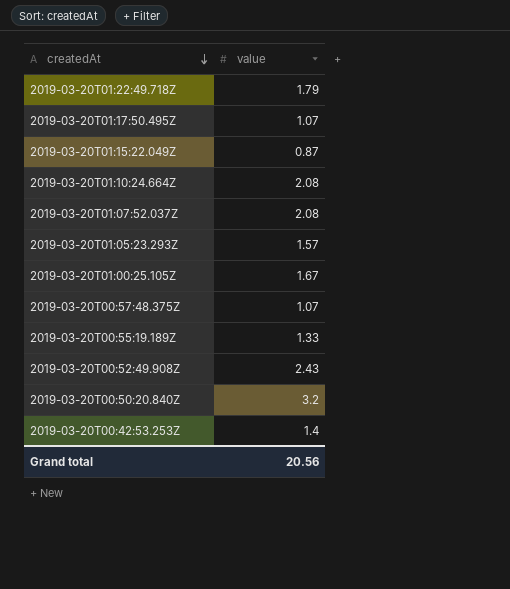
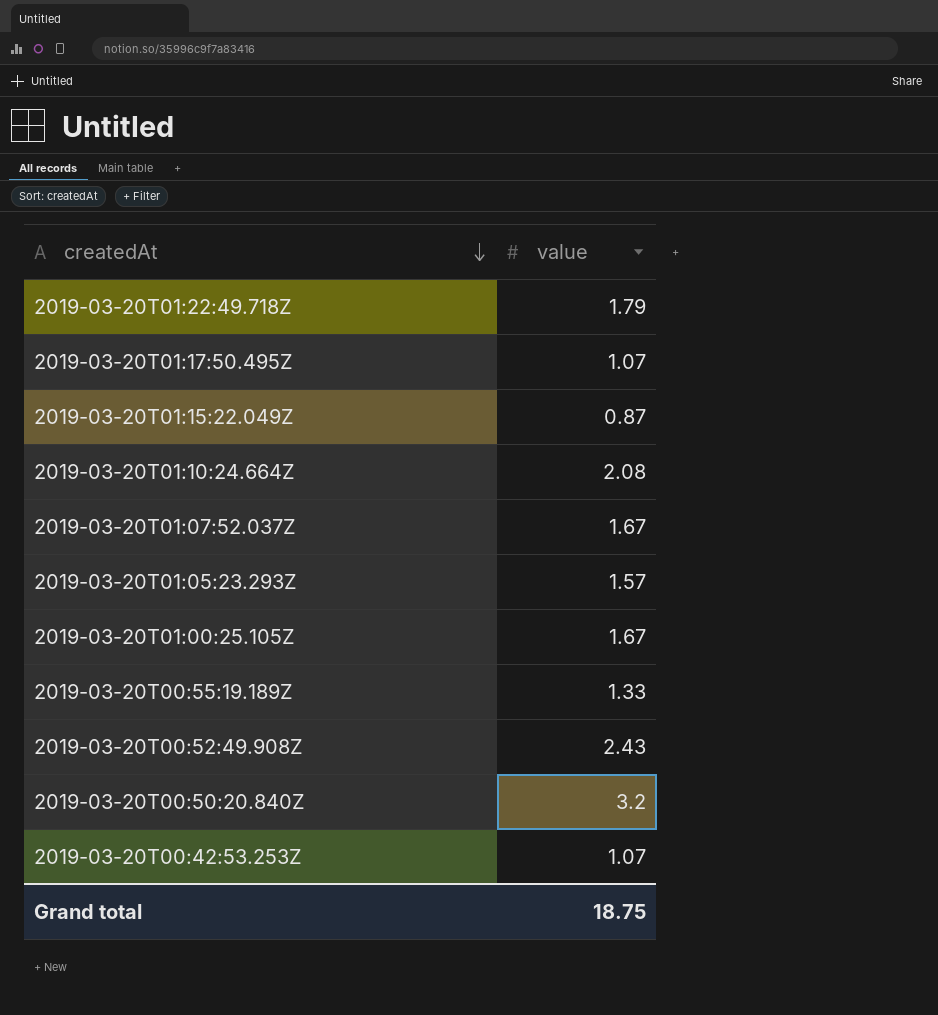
row 2019-03-20T00:57:48.375Z: 1.07 -> none
2019-03-20T01:07:52.037Z | value: 2.08 -> 1.67
2019-03-20T00:42:53.253Z | value: 1.4 -> 1.07
Grand total | value: 20.56 -> 18.75

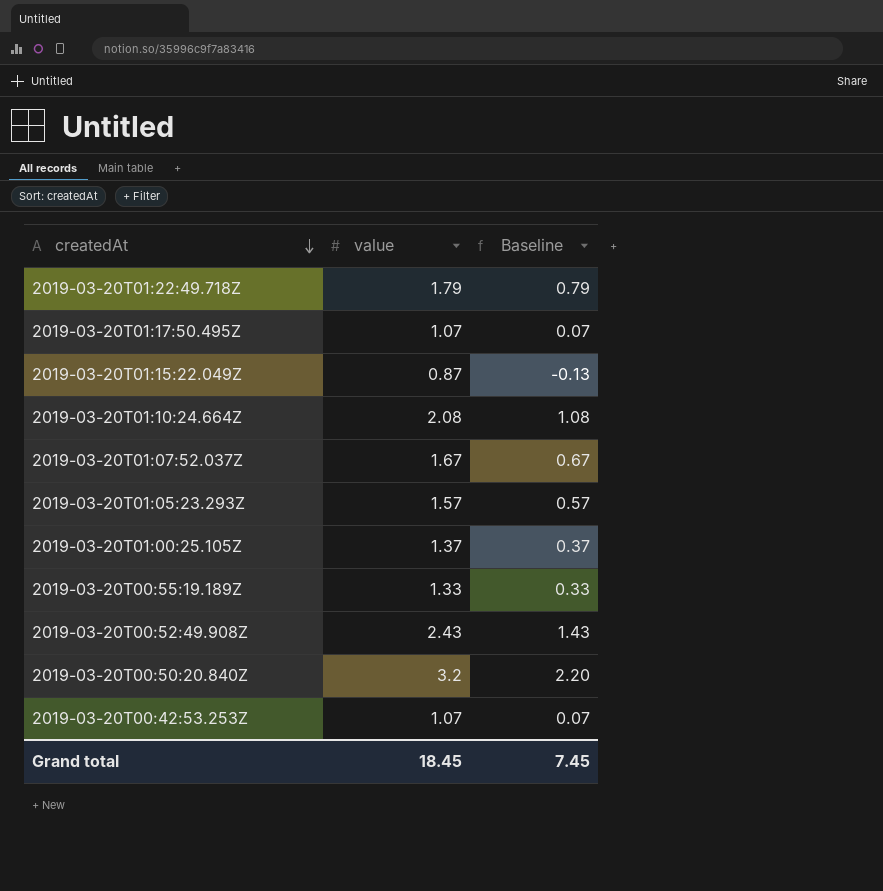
column Baseline | formula: none -> [value] - 1
2019-03-20T01:00:25.105Z | value: 1.67 -> 1.37
Grand total | value: 18.75 -> 18.45

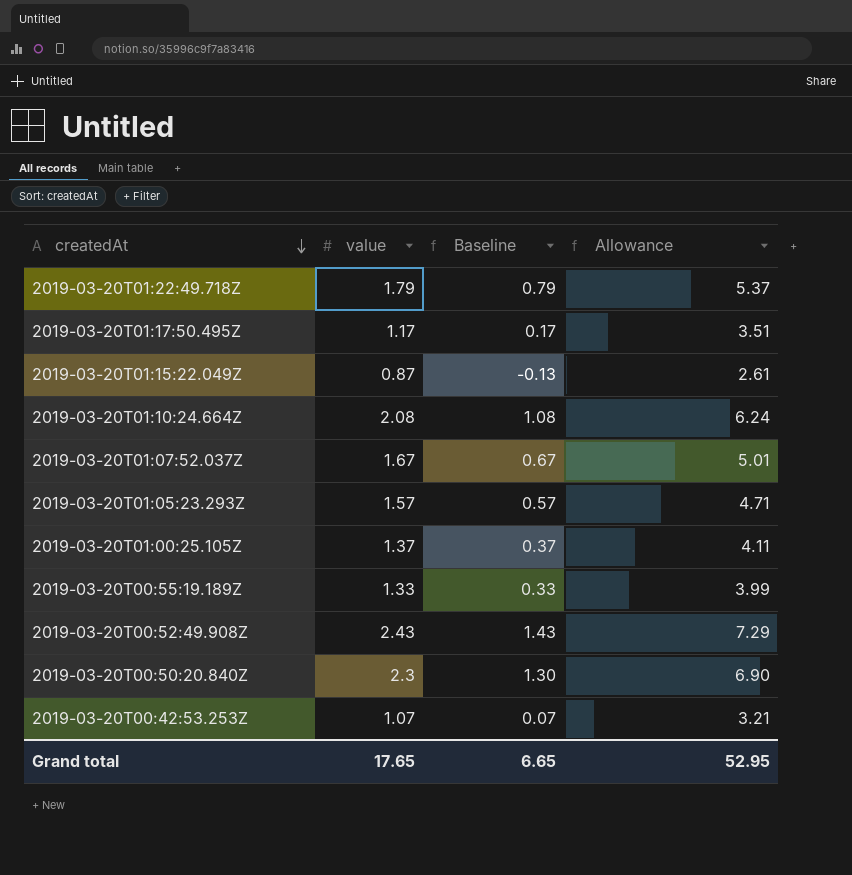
column Allowance | formula: none -> [value] * 3
2019-03-20T01:17:50.495Z | value: 1.07 -> 1.17
2019-03-20T01:17:50.495Z | Baseline: 0.07 -> 0.17
2019-03-20T00:50:20.840Z | value: 3.2 -> 2.3
2019-03-20T00:50:20.840Z | Baseline: 2.20 -> 1.30
Grand total | value: 18.45 -> 17.65
Grand total | Baseline: 7.45 -> 6.65

